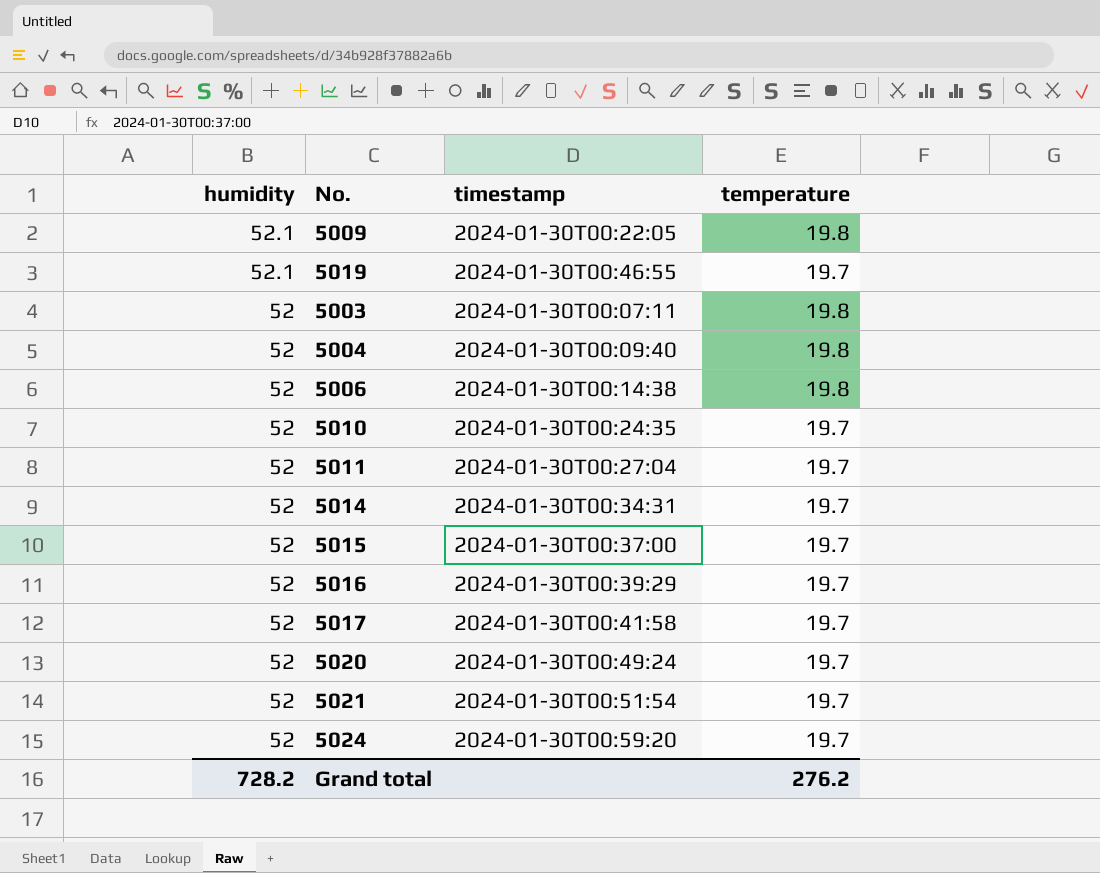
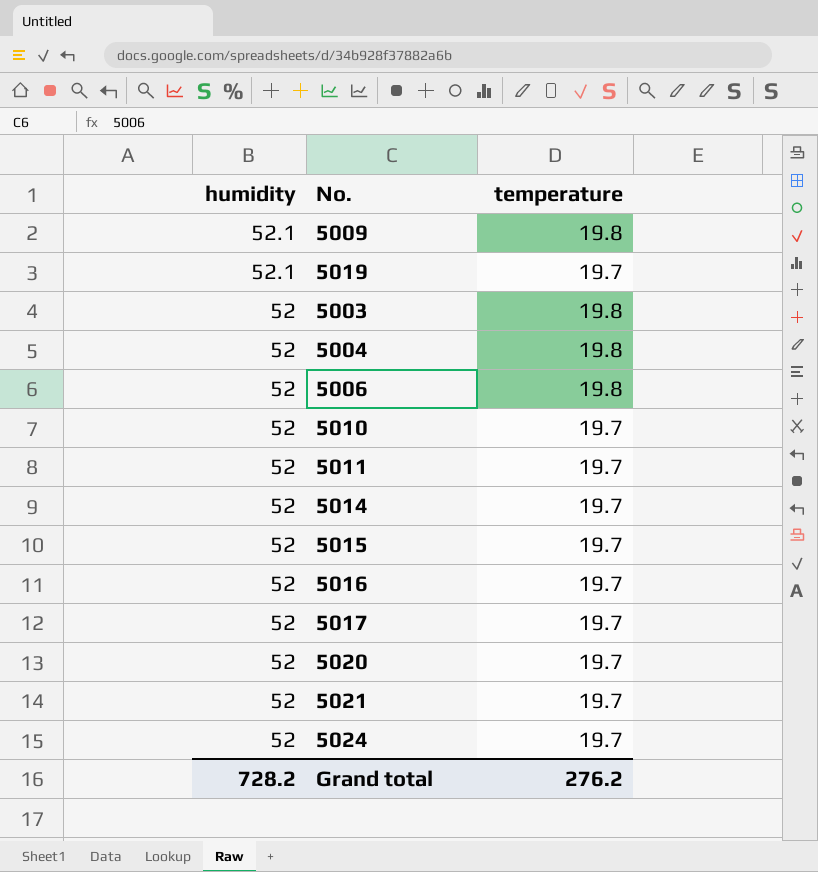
column timestamp | position: 3 -> none

